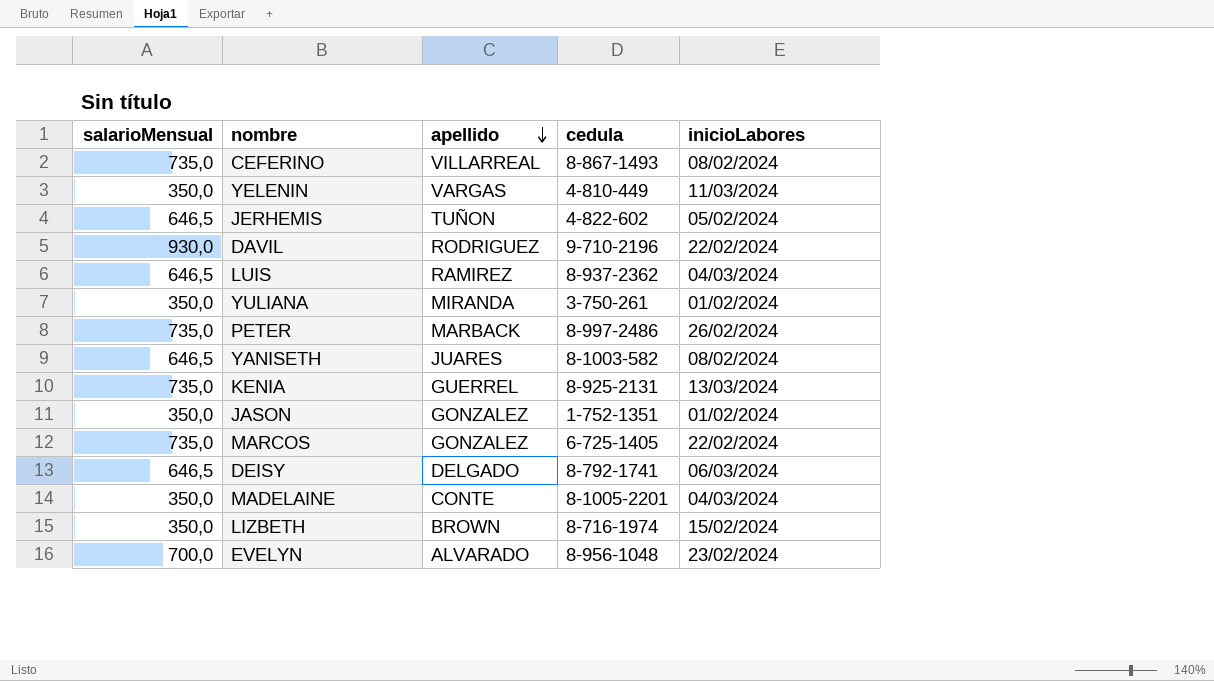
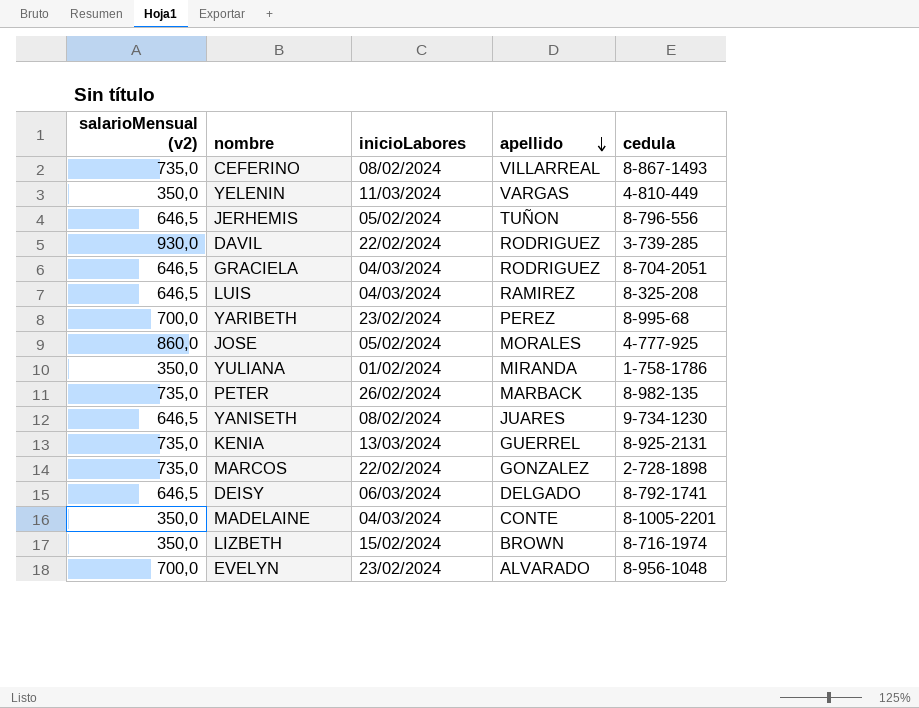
column name: salarioMensual -> salarioMensual (v2)
column inicioLabores | position: 5 -> 3
row JASON: 350,0 | GONZALEZ | 1-752-1351 | 01/02/2024 -> none
JERHEMIS | cedula: 4-822-602 -> 8-796-556
DAVIL | cedula: 9-710-2196 -> 3-739-285
row GRACIELA: none -> 646,5 | 04/03/2024 | RODRIGUEZ | 8-704-2051
LUIS | cedula: 8-937-2362 -> 8-325-208
row YARIBETH: none -> 700,0 | 23/02/2024 | PEREZ | 8-995-68
row JOSE: none -> 860,0 | 05/02/2024 | MORALES | 4-777-925
YULIANA | cedula: 3-750-261 -> 1-758-1786
PETER | cedula: 8-997-2486 -> 8-982-135
YANISETH | cedula: 8-1003-582 -> 9-734-1230
MARCOS | cedula: 6-725-1405 -> 2-728-1898

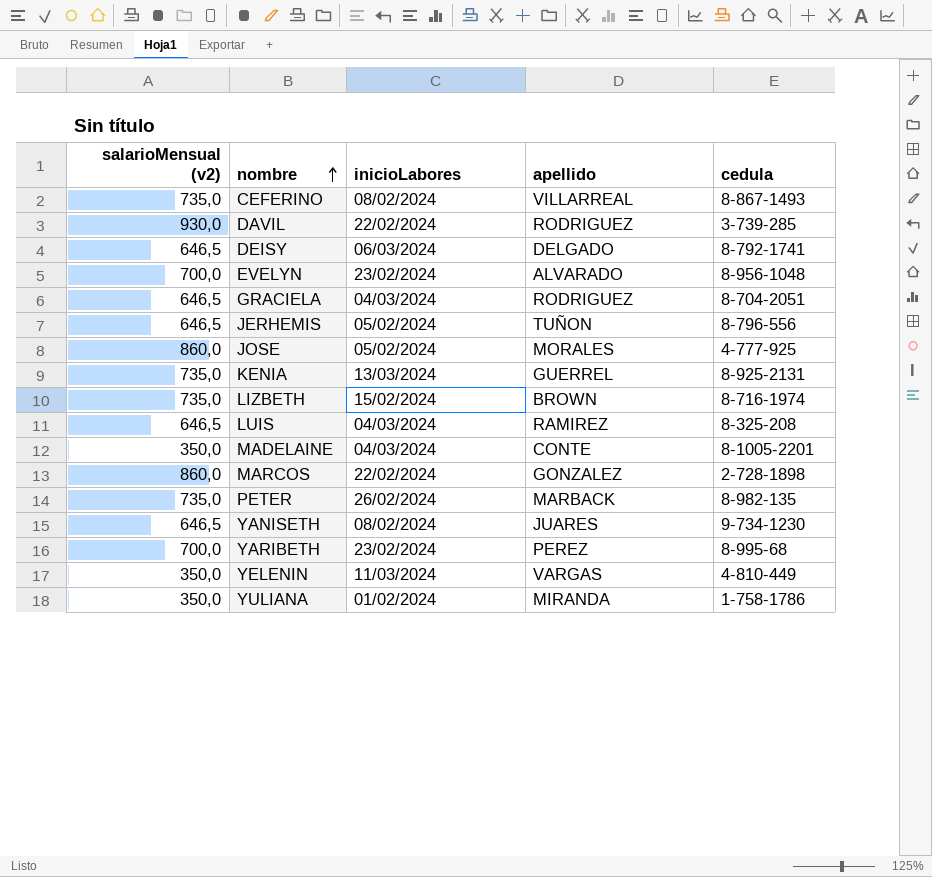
row order: apellido descending -> nombre ascending
LIZBETH | salarioMensual (v2): 350,0 -> 735,0
MARCOS | salarioMensual (v2): 735,0 -> 860,0

